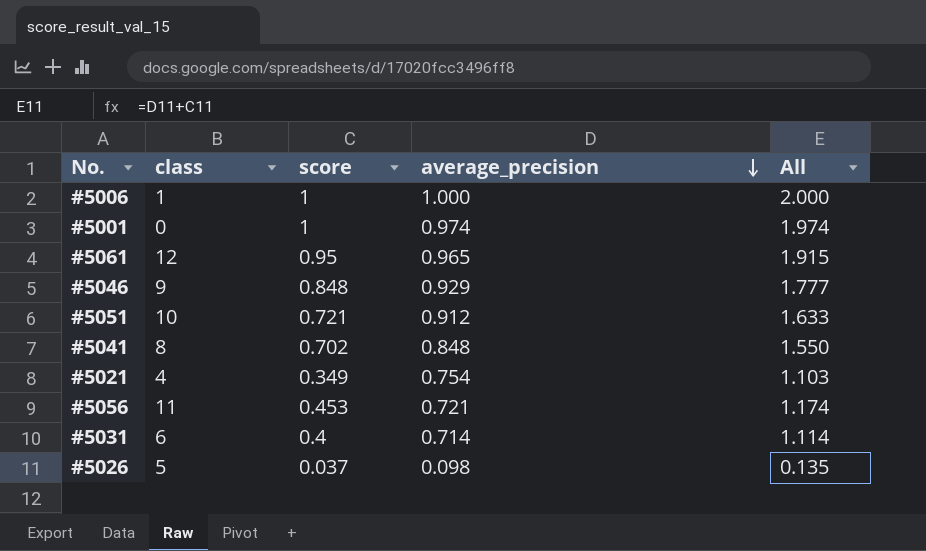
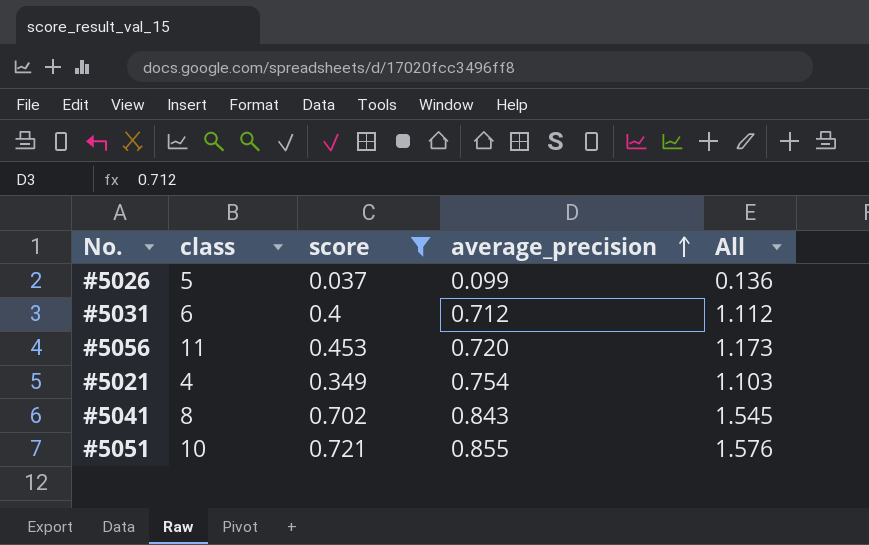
filter: none -> score <= 0.721
row order: average_precision descending -> average_precision ascending
#5026 | average_precision: 0.098 -> 0.099
#5026 | All: 0.135 -> 0.136
#5031 | average_precision: 0.714 -> 0.712
#5031 | All: 1.114 -> 1.112
#5056 | average_precision: 0.721 -> 0.720
#5056 | All: 1.174 -> 1.173
#5041 | average_precision: 0.848 -> 0.843
#5041 | All: 1.550 -> 1.545
#5051 | average_precision: 0.912 -> 0.855
#5051 | All: 1.633 -> 1.576

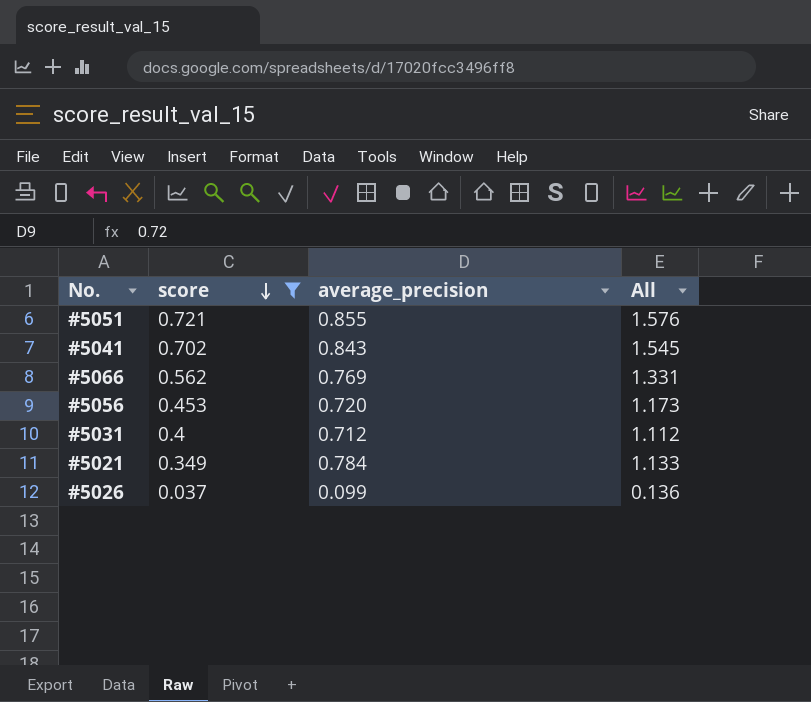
row order: average_precision ascending -> score descending
column class | position: 2 -> none
row #5066: none -> 0.562 | 0.769 | 1.331
#5021 | average_precision: 0.754 -> 0.784
#5021 | All: 1.103 -> 1.133

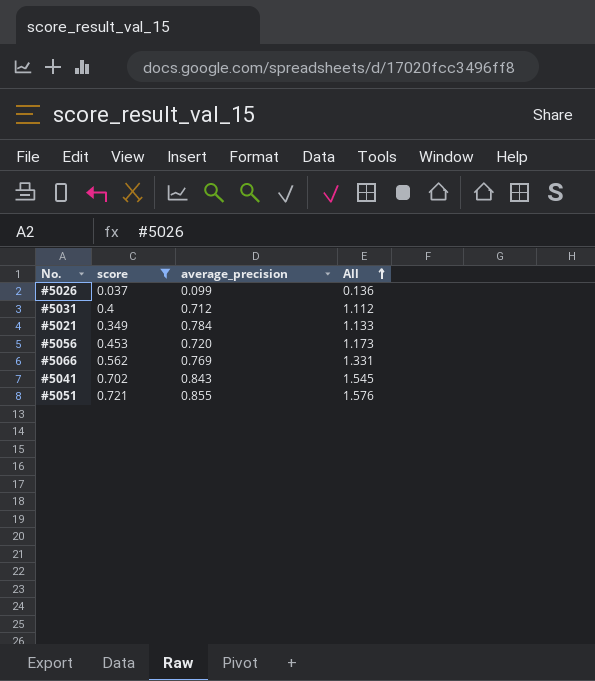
row order: score descending -> All ascending

